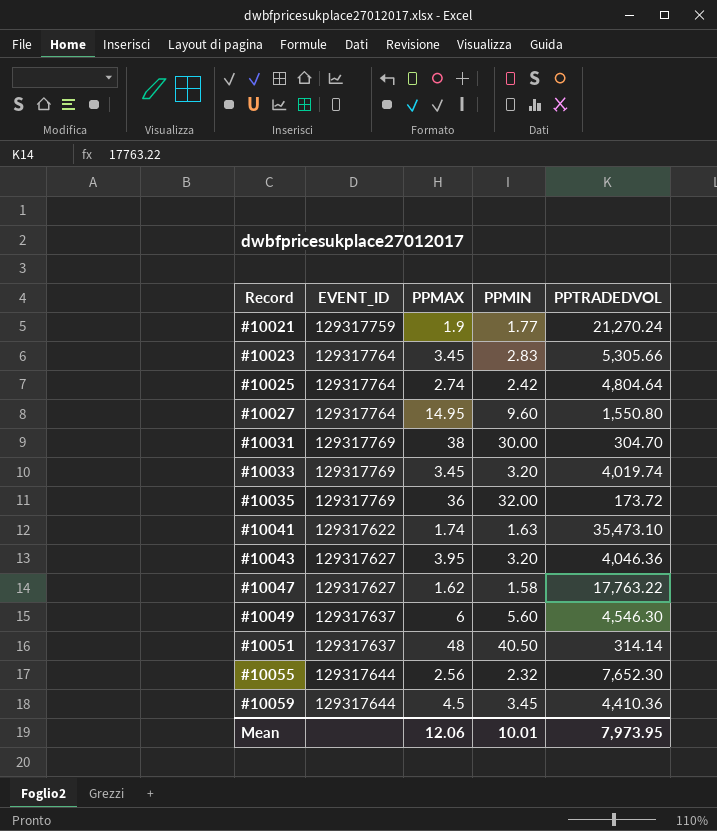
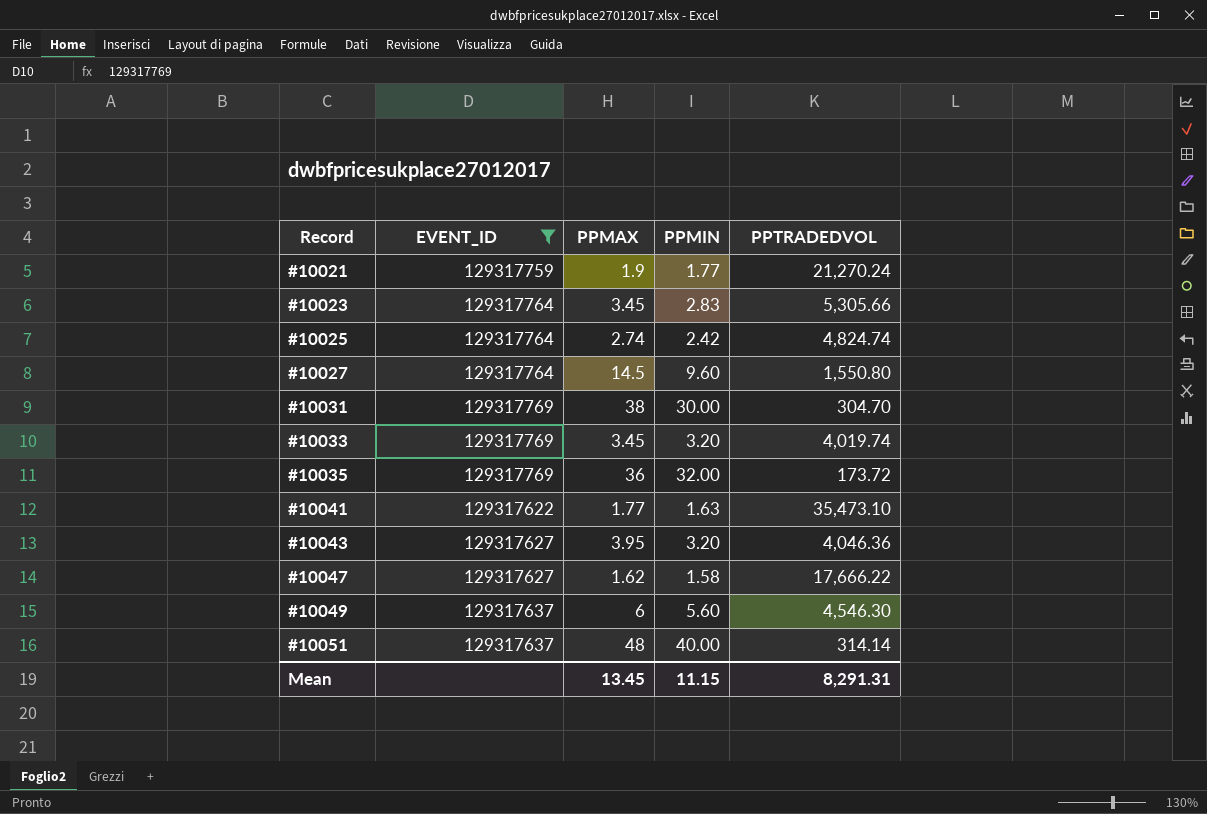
filter: none -> EVENT_ID != 129317644
#10025 | PPTRADEDVOL: 4,804.64 -> 4,824.74
#10027 | PPMAX: 14.95 -> 14.5
#10041 | PPMAX: 1.74 -> 1.77
#10047 | PPTRADEDVOL: 17,763.22 -> 17,666.22
#10051 | PPMIN: 40.50 -> 40.00
Mean | PPMAX: 12.06 -> 13.45
Mean | PPMIN: 10.01 -> 11.15
Mean | PPTRADEDVOL: 7,973.95 -> 8,291.31

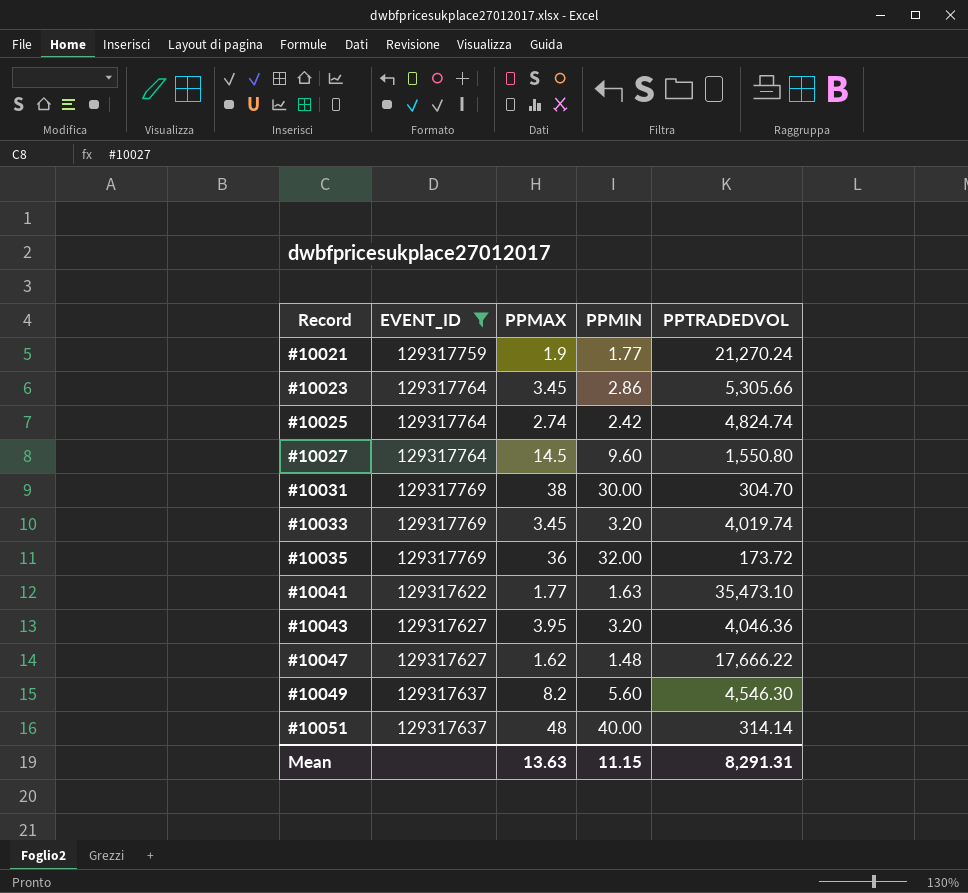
#10023 | PPMIN: 2.83 -> 2.86
#10047 | PPMIN: 1.58 -> 1.48
#10049 | PPMAX: 6 -> 8.2
Mean | PPMAX: 13.45 -> 13.63

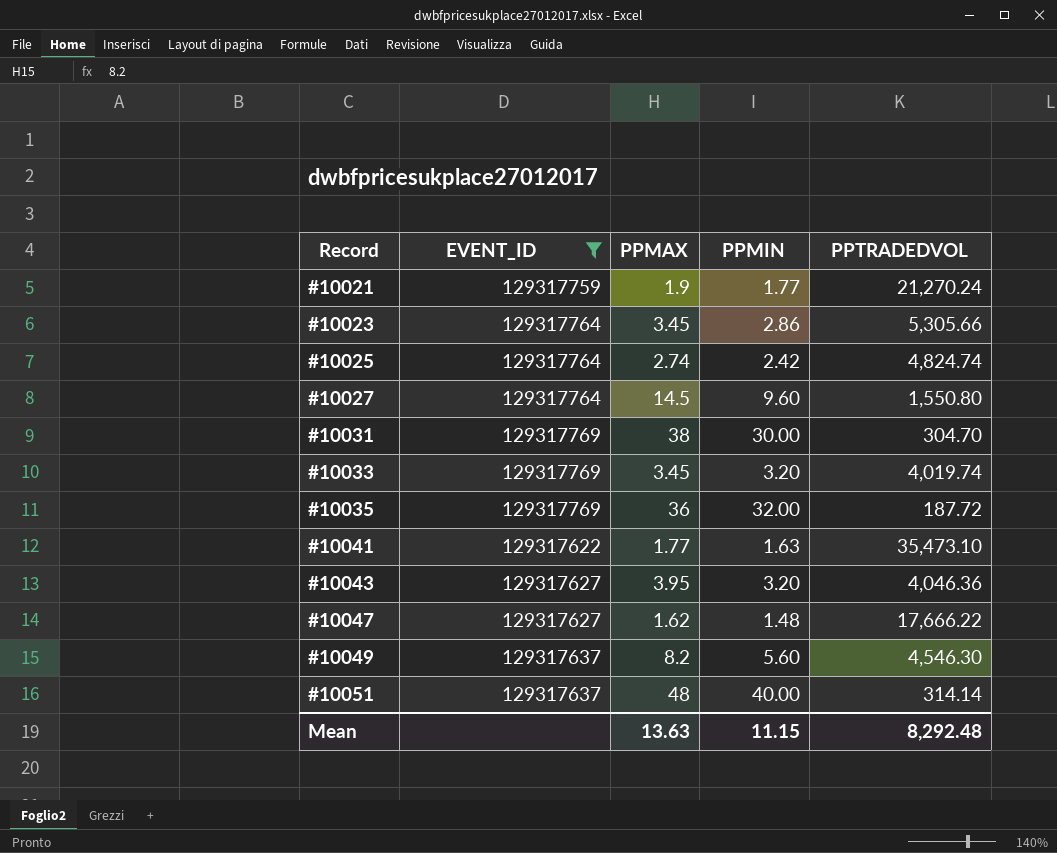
#10035 | PPTRADEDVOL: 173.72 -> 187.72
Mean | PPTRADEDVOL: 8,291.31 -> 8,292.48

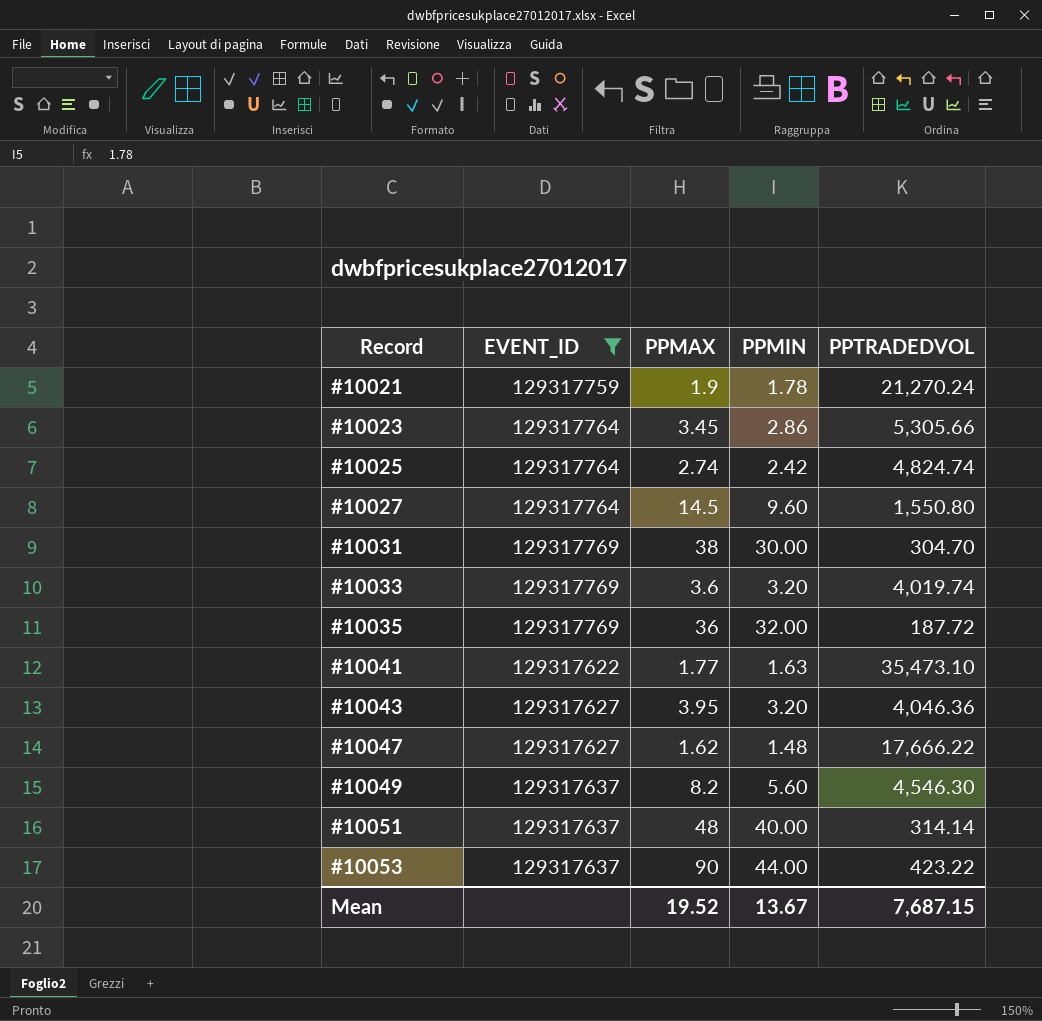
#10021 | PPMIN: 1.77 -> 1.78
#10033 | PPMAX: 3.45 -> 3.6
row #10053: none -> 129317637 | 90 | 44.00 | 423.22
Mean | PPMAX: 13.63 -> 19.52
Mean | PPMIN: 11.15 -> 13.67
Mean | PPTRADEDVOL: 8,292.48 -> 7,687.15

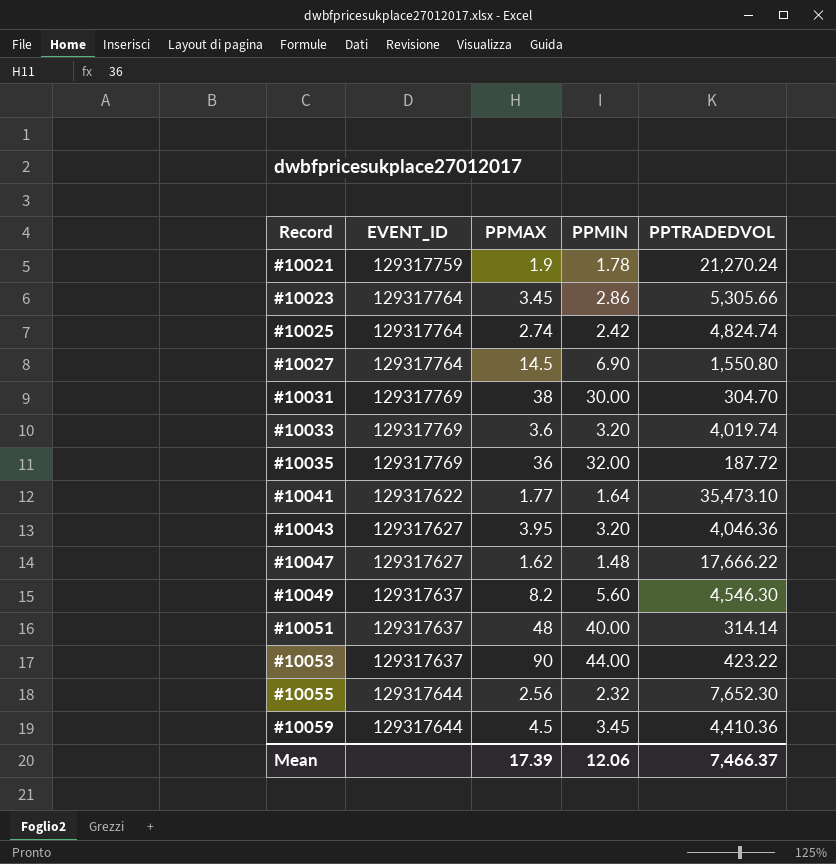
filter: EVENT_ID != 129317644 -> none
#10027 | PPMIN: 9.60 -> 6.90
#10041 | PPMIN: 1.63 -> 1.64
Mean | PPMAX: 19.52 -> 17.39
Mean | PPMIN: 13.67 -> 12.06
Mean | PPTRADEDVOL: 7,687.15 -> 7,466.37

